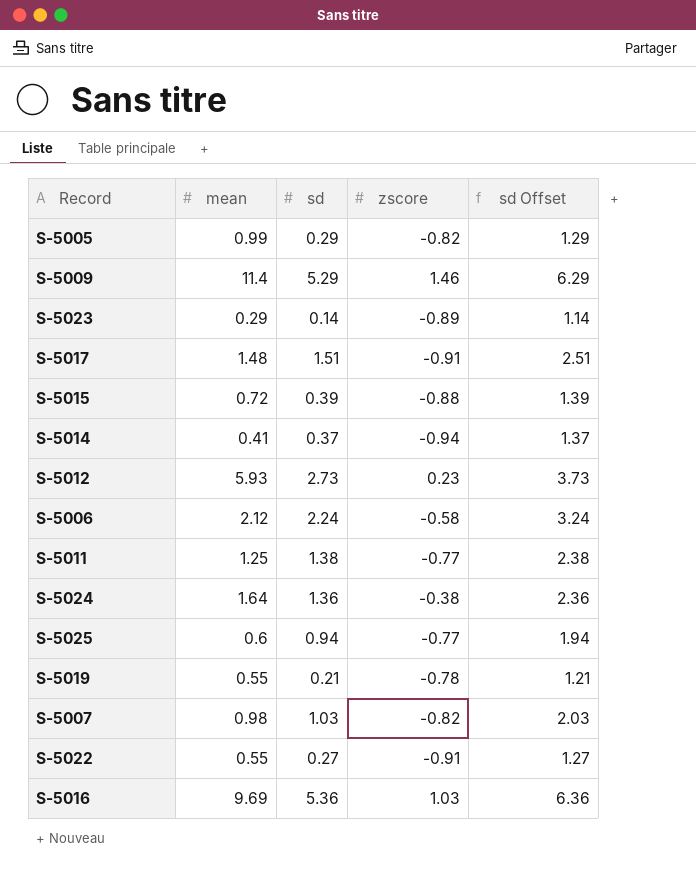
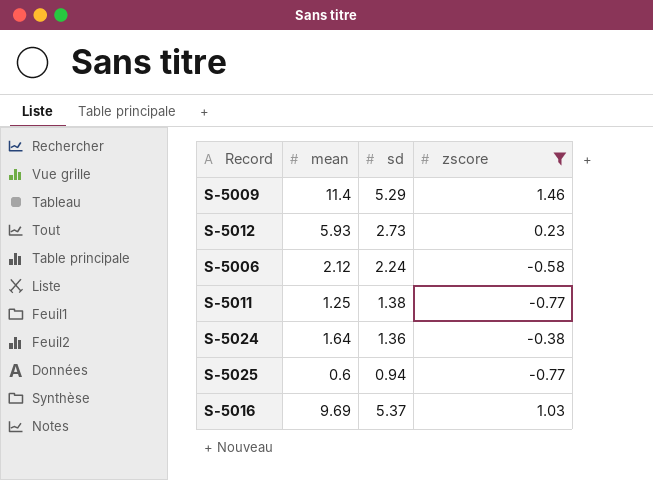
filter: none -> zscore >= -0.77
column sd Offset | formula: [sd] + 1 -> none
S-5016 | sd: 5.36 -> 5.37

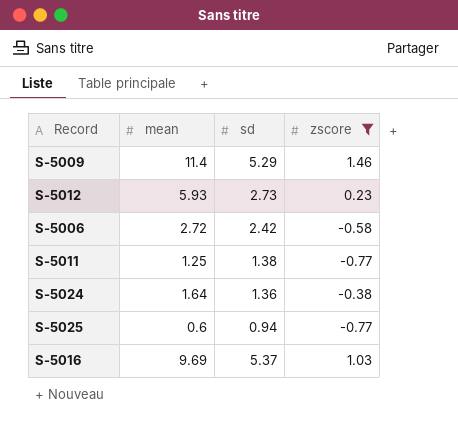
S-5006 | mean: 2.12 -> 2.72
S-5006 | sd: 2.24 -> 2.42

